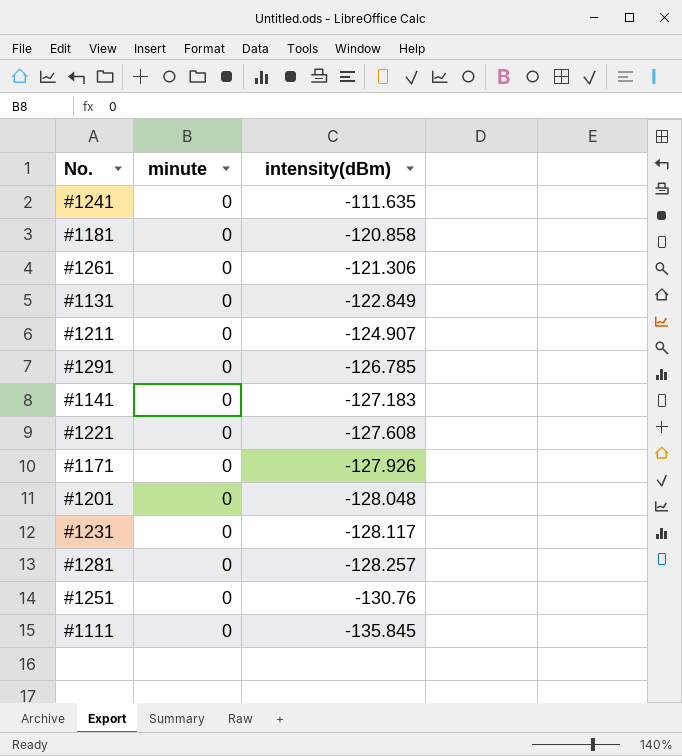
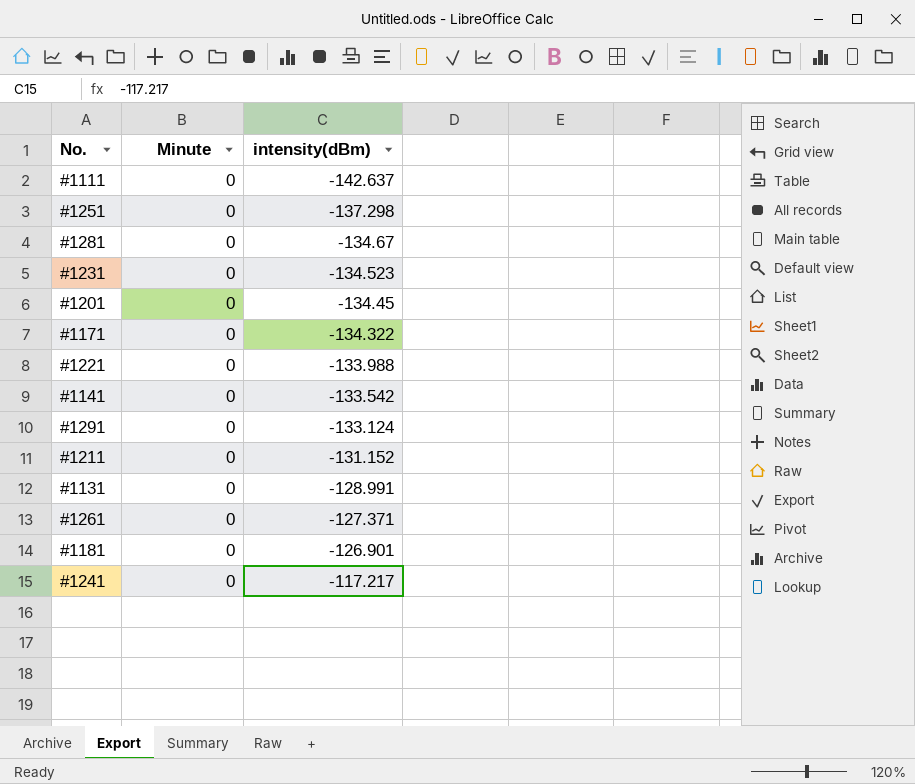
row order: intensity(dBm) descending -> intensity(dBm) ascending
column name: minute -> Minute
#1111 | intensity(dBm): -135.845 -> -142.637
#1251 | intensity(dBm): -130.76 -> -137.298
#1281 | intensity(dBm): -128.257 -> -134.67
#1231 | intensity(dBm): -128.117 -> -134.523
#1201 | intensity(dBm): -128.048 -> -134.45
#1171 | intensity(dBm): -127.926 -> -134.322
#1221 | intensity(dBm): -127.608 -> -133.988
#1141 | intensity(dBm): -127.183 -> -133.542
#1291 | intensity(dBm): -126.785 -> -133.124
#1211 | intensity(dBm): -124.907 -> -131.152
#1131 | intensity(dBm): -122.849 -> -128.991
#1261 | intensity(dBm): -121.306 -> -127.371
#1181 | intensity(dBm): -120.858 -> -126.901
#1241 | intensity(dBm): -111.635 -> -117.217

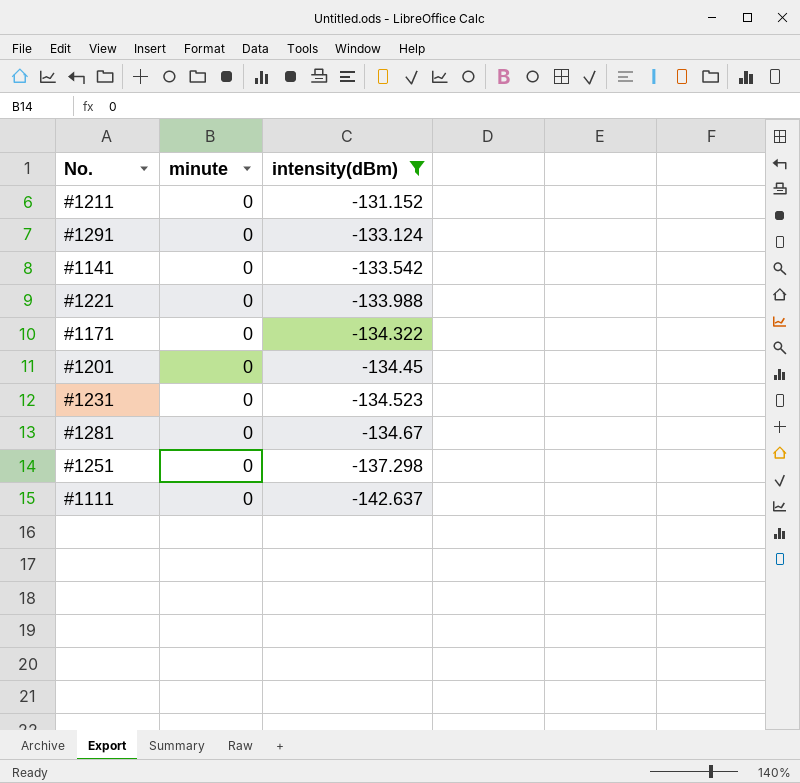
filter: none -> intensity(dBm) <= -131.152
row order: intensity(dBm) ascending -> intensity(dBm) descending
column name: Minute -> minute

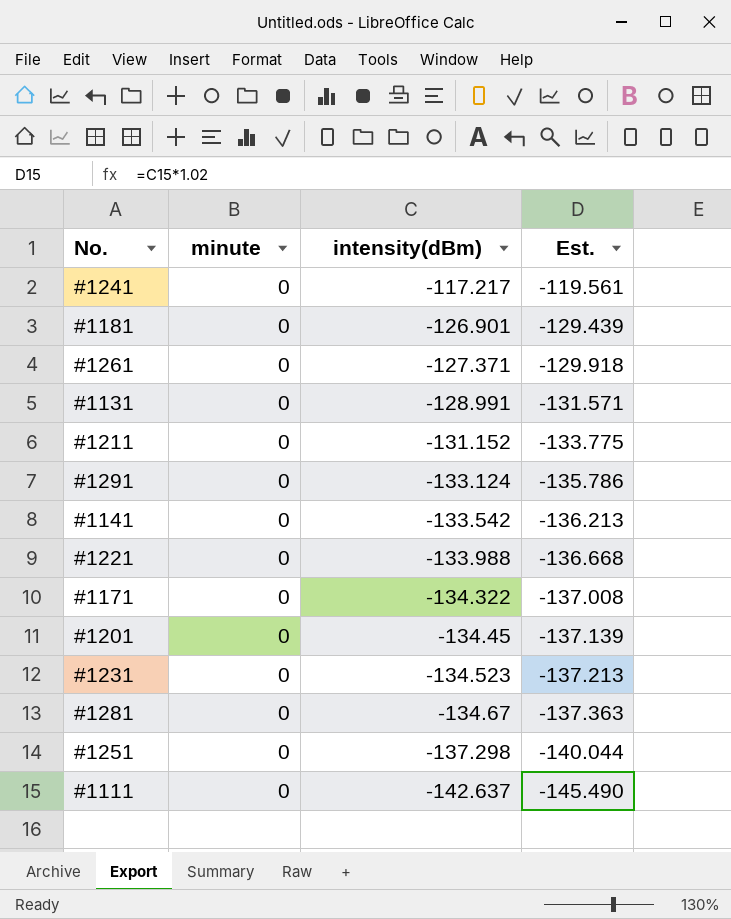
filter: intensity(dBm) <= -131.152 -> none
column Est. | formula: none -> [intensity(dBm)] * 1.02

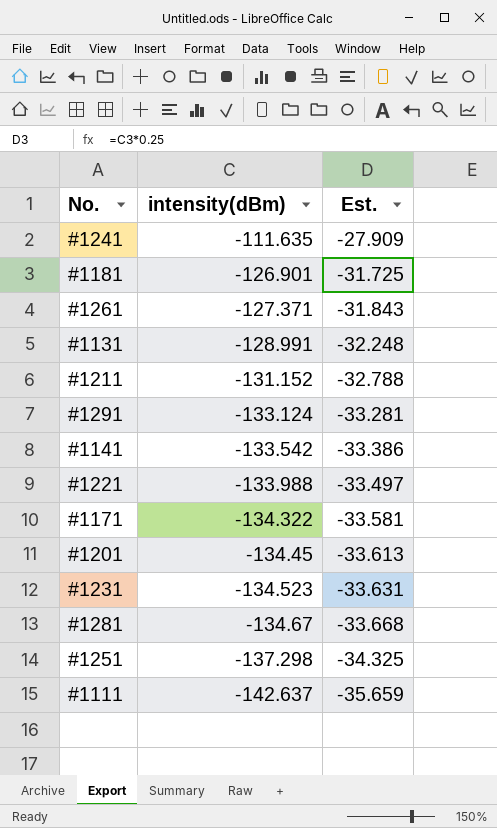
column minute | position: 2 -> none
column Est. | formula: [intensity(dBm)] * 1.02 -> [intensity(dBm)] * 0.25
#1241 | intensity(dBm): -117.217 -> -111.635

